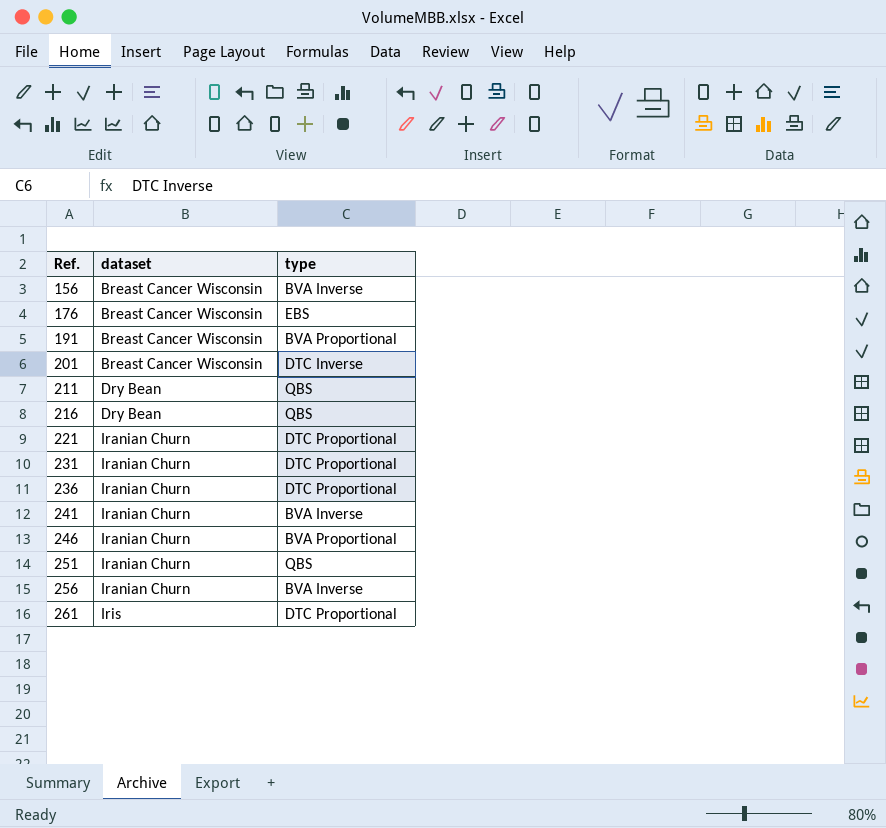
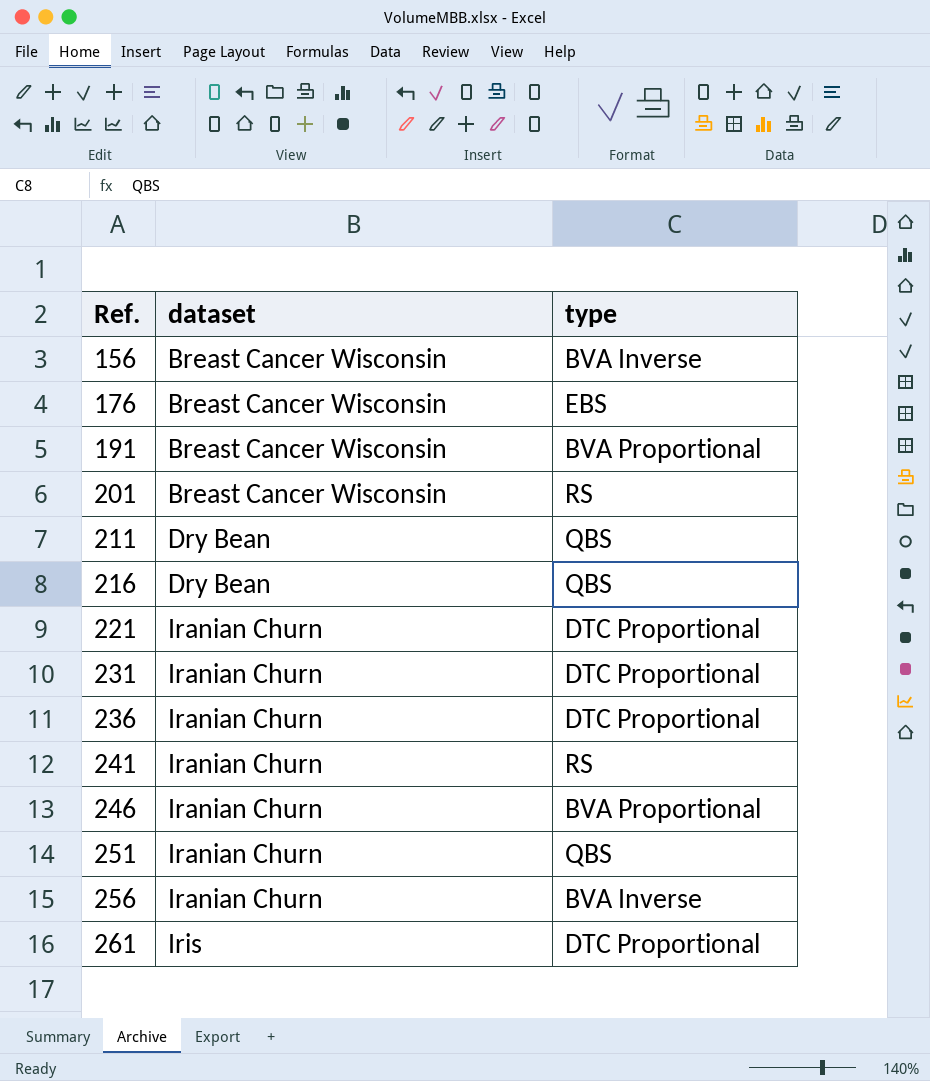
201 | type: DTC Inverse -> RS
241 | type: BVA Inverse -> RS

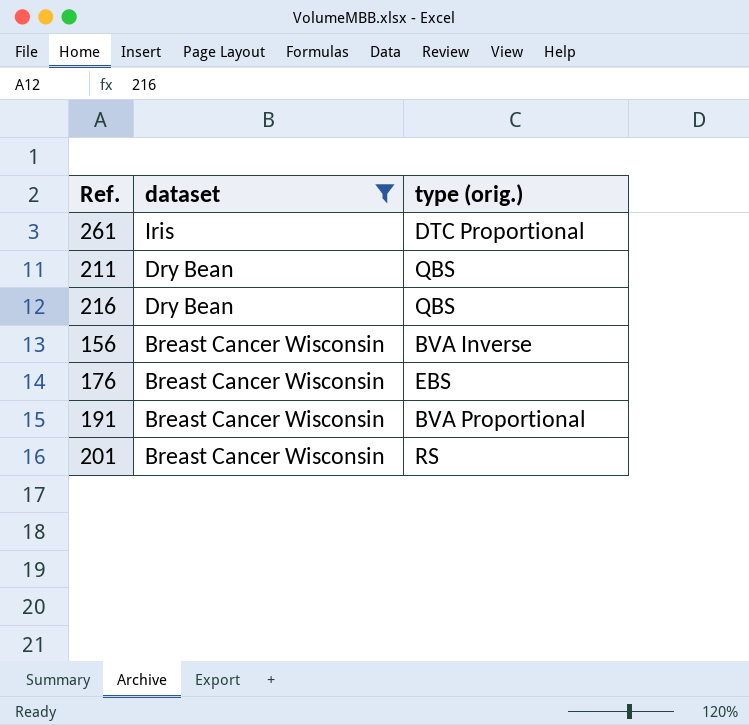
filter: none -> dataset != Iranian Churn
row order: Ref. ascending -> dataset descending
column name: type -> type (orig.)

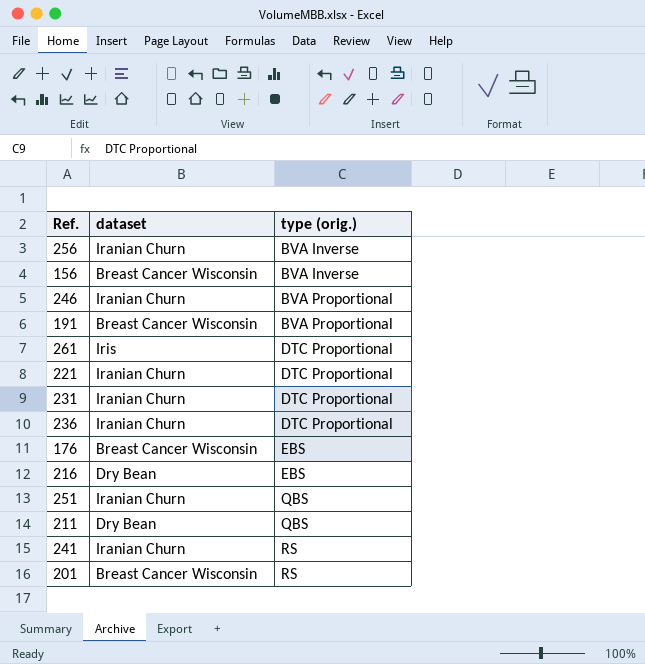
filter: dataset != Iranian Churn -> none
row order: dataset descending -> type (orig.) ascending
216 | type (orig.): QBS -> EBS

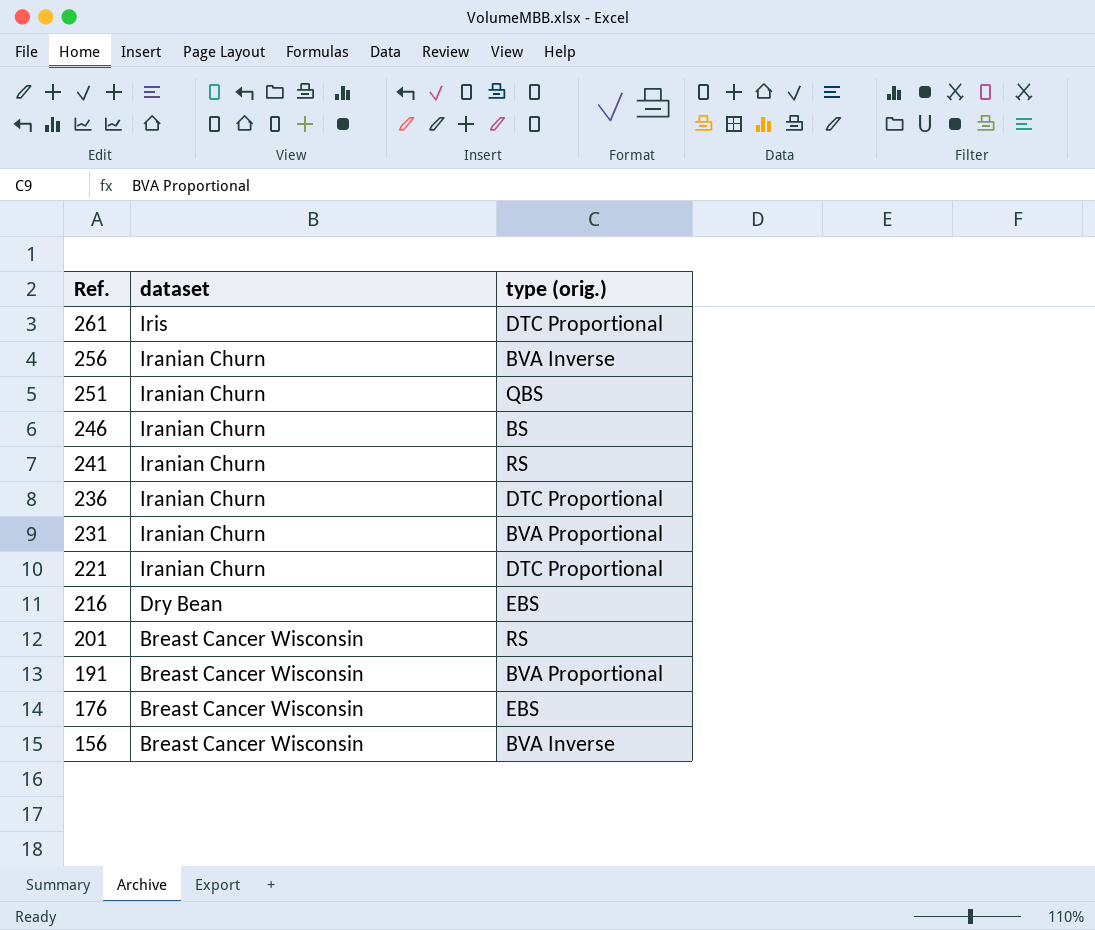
row order: type (orig.) ascending -> Ref. descending
row 211: Dry Bean | QBS -> none
246 | type (orig.): BVA Proportional -> BS
231 | type (orig.): DTC Proportional -> BVA Proportional

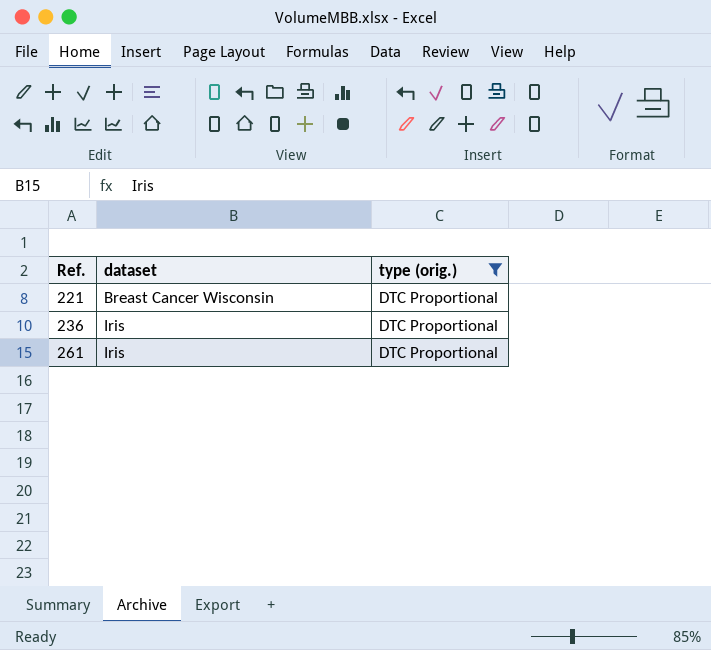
filter: none -> type (orig.) = DTC Proportional
row order: Ref. descending -> Ref. ascending
221 | dataset: Iranian Churn -> Breast Cancer Wisconsin
236 | dataset: Iranian Churn -> Iris

